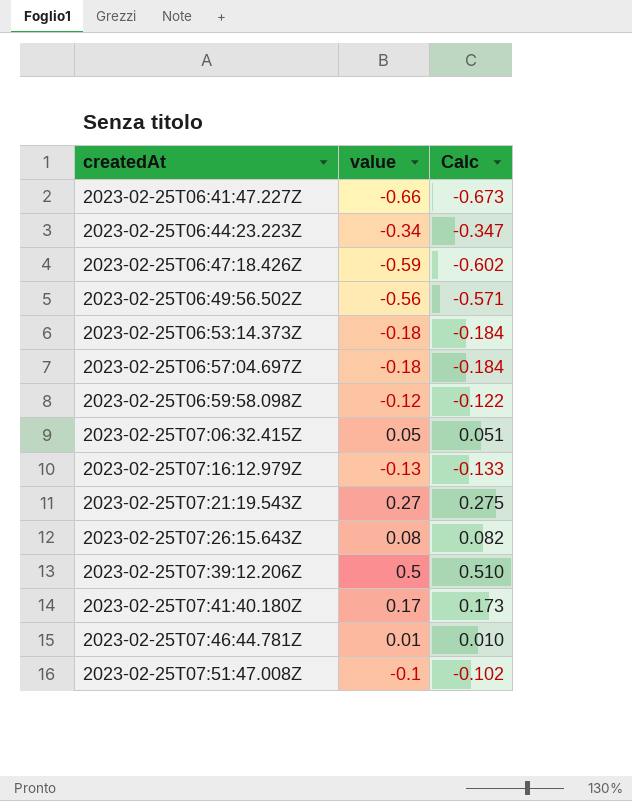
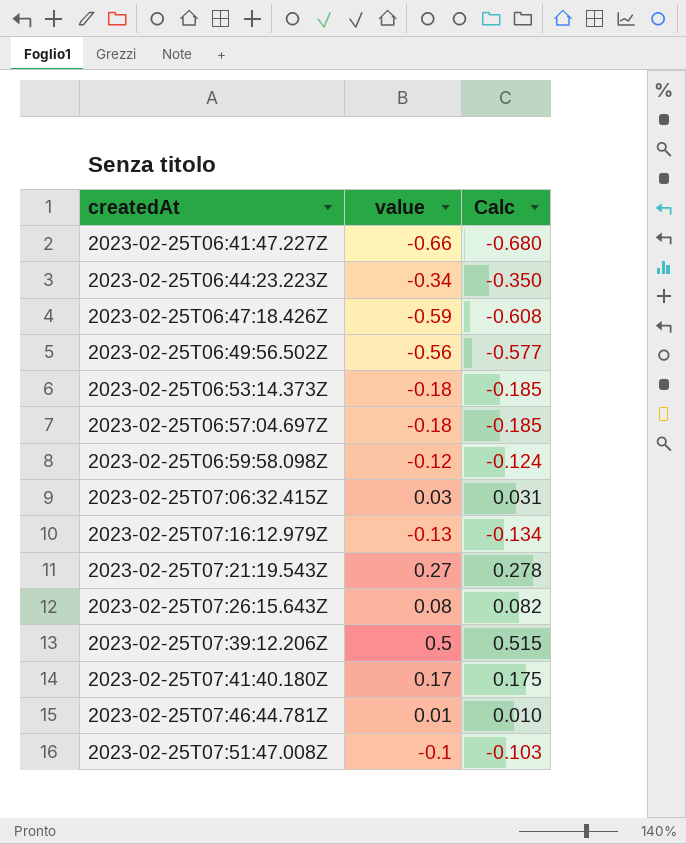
column Calc | formula: [value] * 1.02 -> [value] * 1.03
2023-02-25T07:06:32.415Z | value: 0.05 -> 0.03

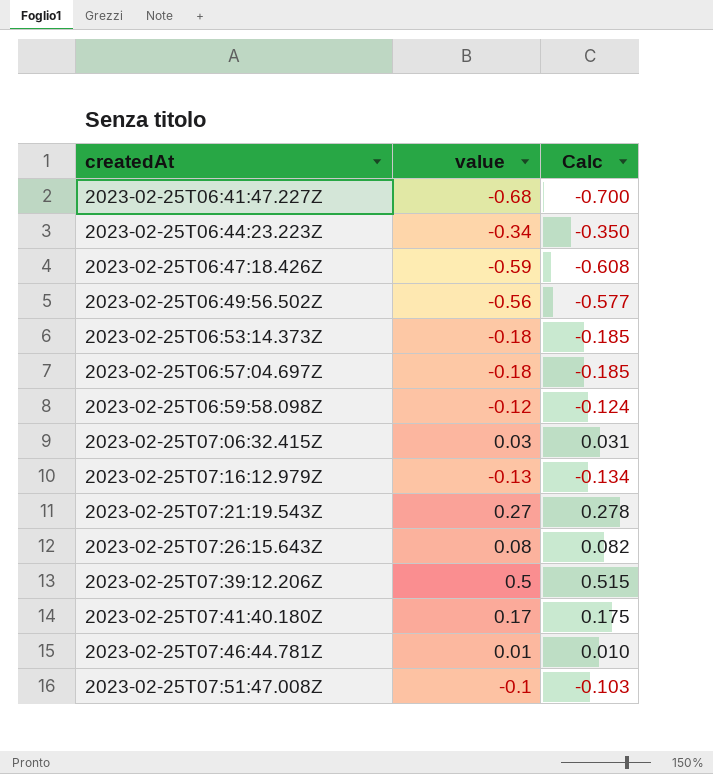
2023-02-25T06:41:47.227Z | value: -0.66 -> -0.68
2023-02-25T06:41:47.227Z | Calc: -0.680 -> -0.700

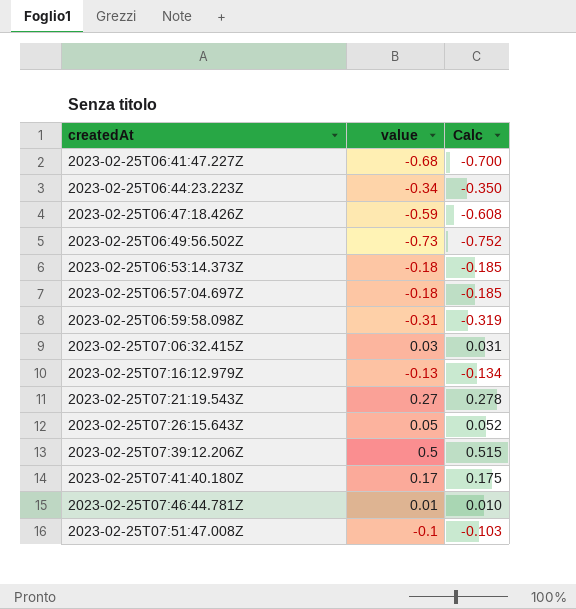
2023-02-25T06:49:56.502Z | value: -0.56 -> -0.73
2023-02-25T06:49:56.502Z | Calc: -0.577 -> -0.752
2023-02-25T06:59:58.098Z | value: -0.12 -> -0.31
2023-02-25T06:59:58.098Z | Calc: -0.124 -> -0.319
2023-02-25T07:26:15.643Z | value: 0.08 -> 0.05
2023-02-25T07:26:15.643Z | Calc: 0.082 -> 0.052

